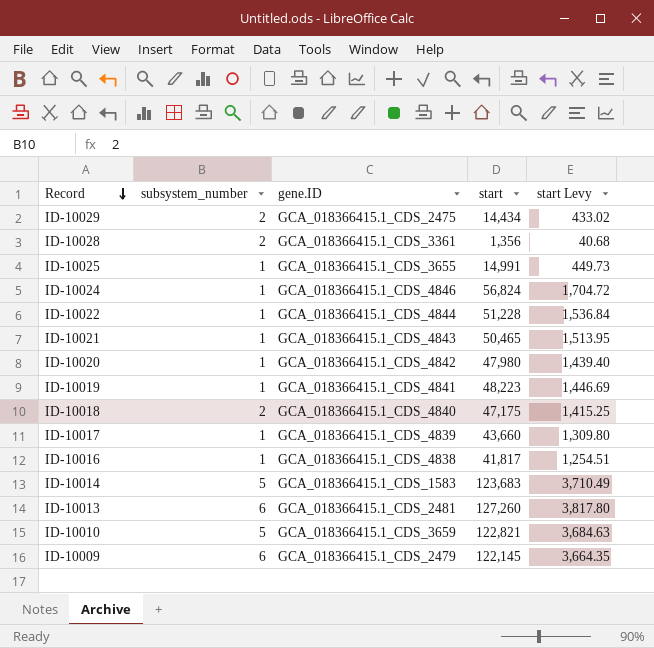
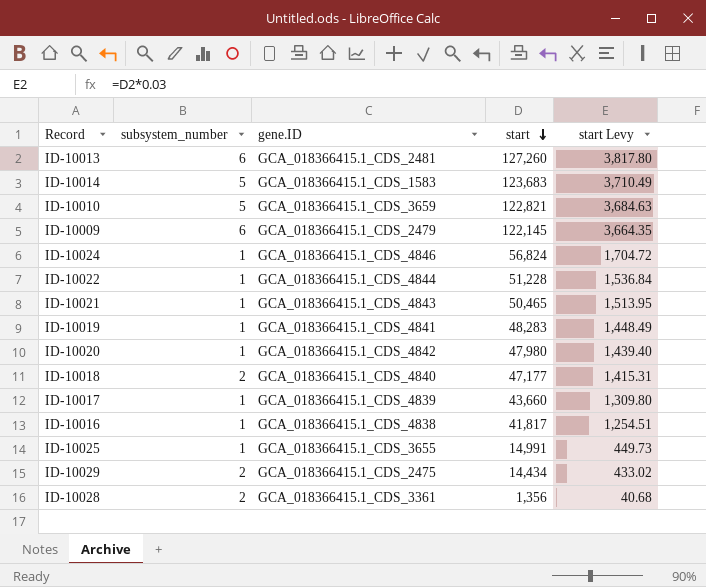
row order: Record descending -> start descending
ID-10019 | start: 48,223 -> 48,283
ID-10019 | start Levy: 1,446.69 -> 1,448.49
ID-10018 | start: 47,175 -> 47,177
ID-10018 | start Levy: 1,415.25 -> 1,415.31

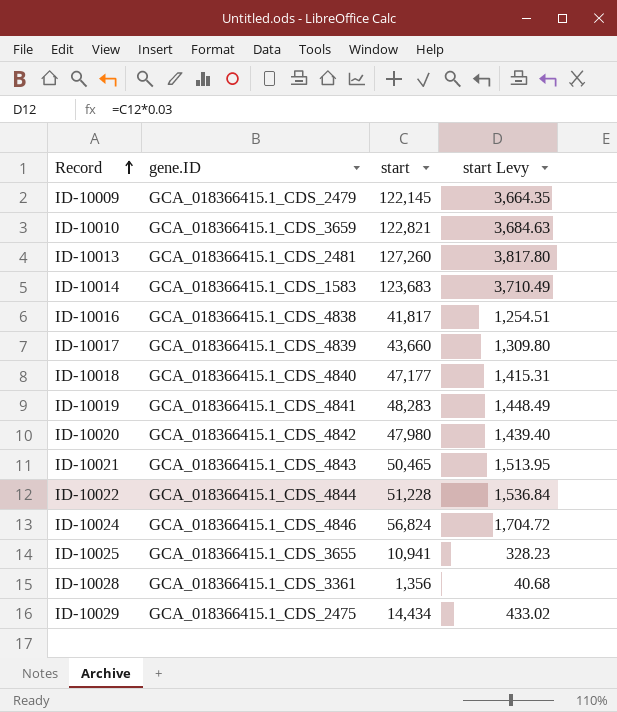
row order: start descending -> Record ascending
column subsystem_number | position: 2 -> none
ID-10025 | start: 14,991 -> 10,941
ID-10025 | start Levy: 449.73 -> 328.23

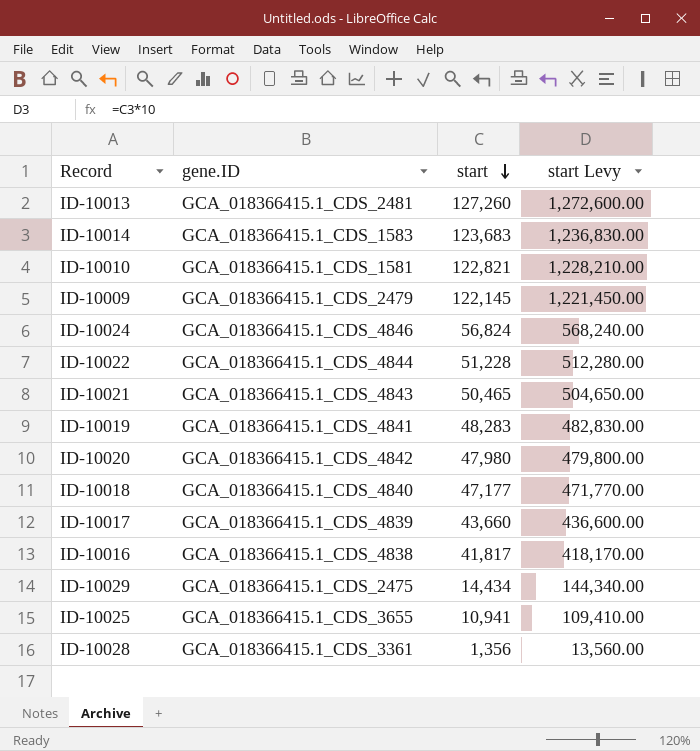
row order: Record ascending -> start descending
column start Levy | formula: [start] * 0.03 -> [start] * 10
ID-10010 | gene.ID: GCA_018366415.1_CDS_3659 -> GCA_018366415.1_CDS_1581

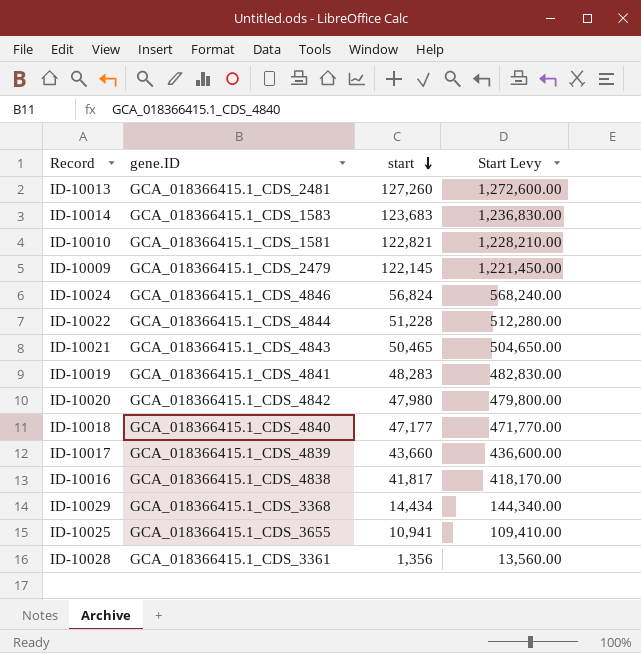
column name: start Levy -> Start Levy
ID-10029 | gene.ID: GCA_018366415.1_CDS_2475 -> GCA_018366415.1_CDS_3368

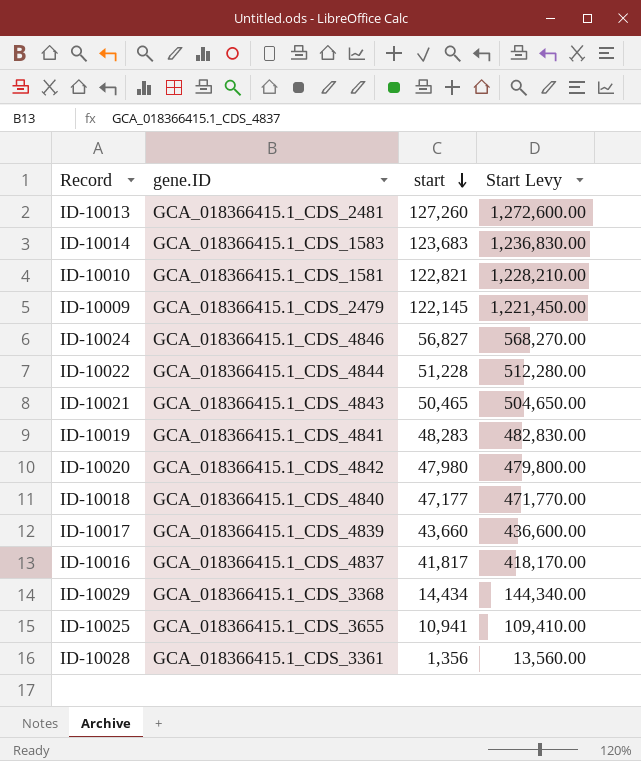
ID-10024 | start: 56,824 -> 56,827
ID-10024 | Start Levy: 568,240.00 -> 568,270.00
ID-10016 | gene.ID: GCA_018366415.1_CDS_4838 -> GCA_018366415.1_CDS_4837

